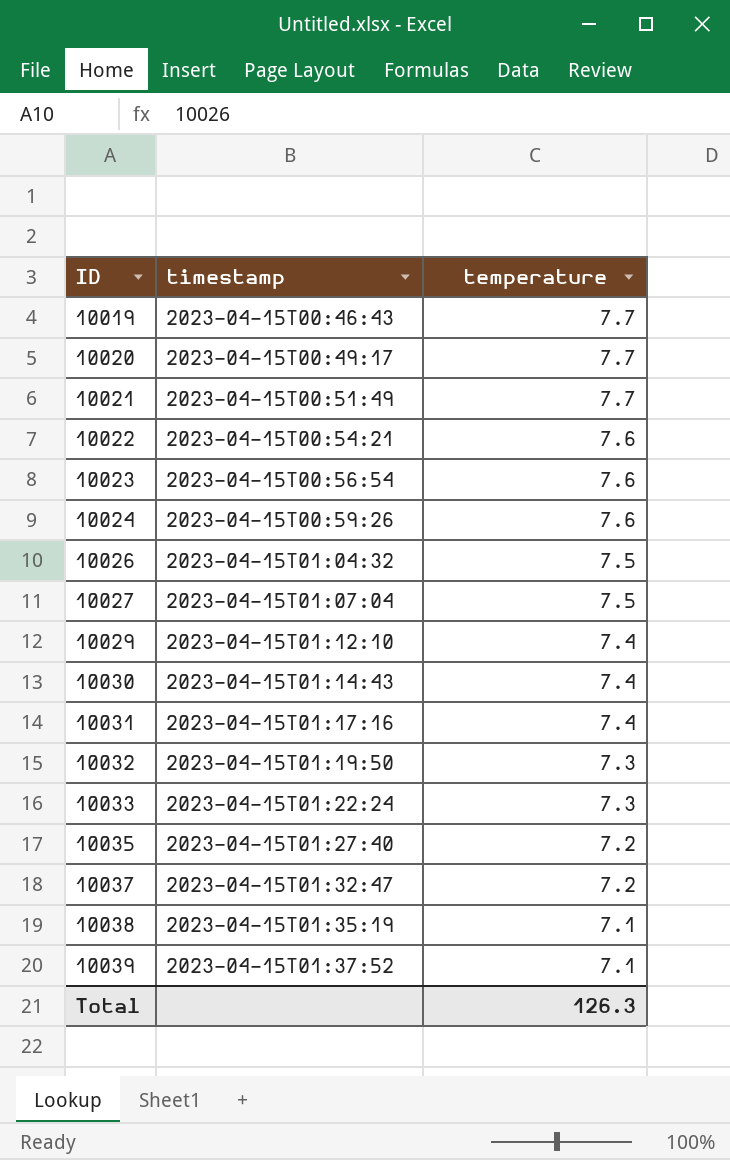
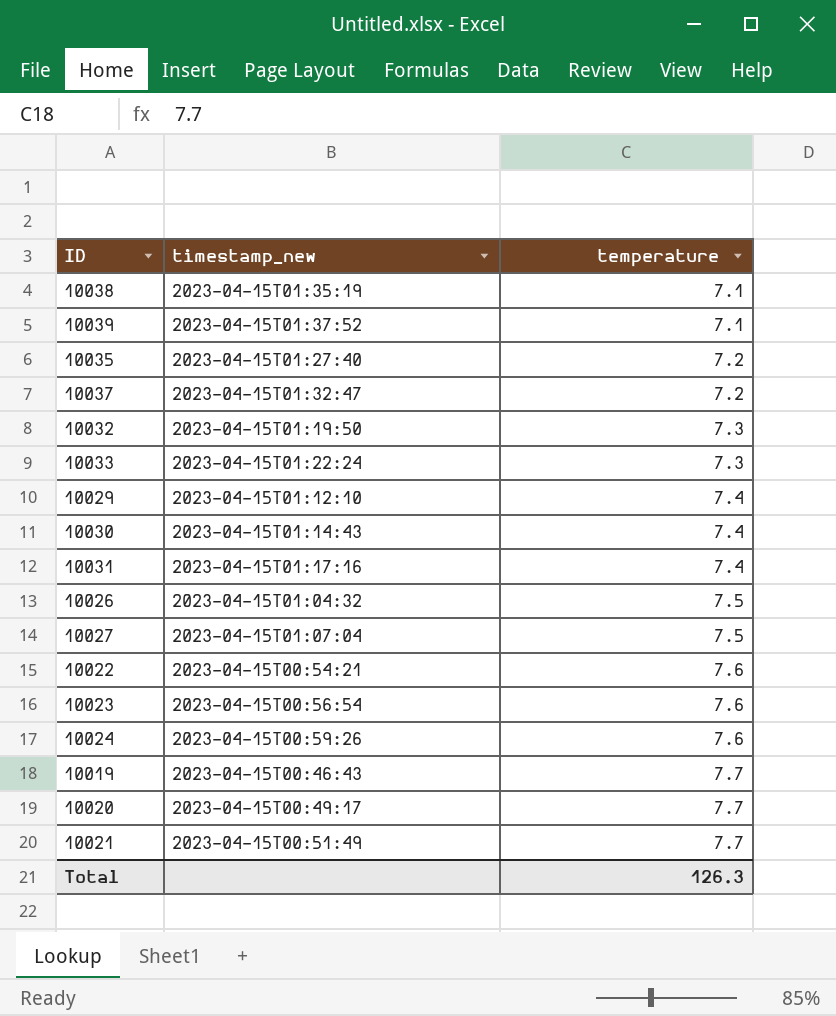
row order: ID ascending -> temperature ascending
column name: timestamp -> timestamp_new

